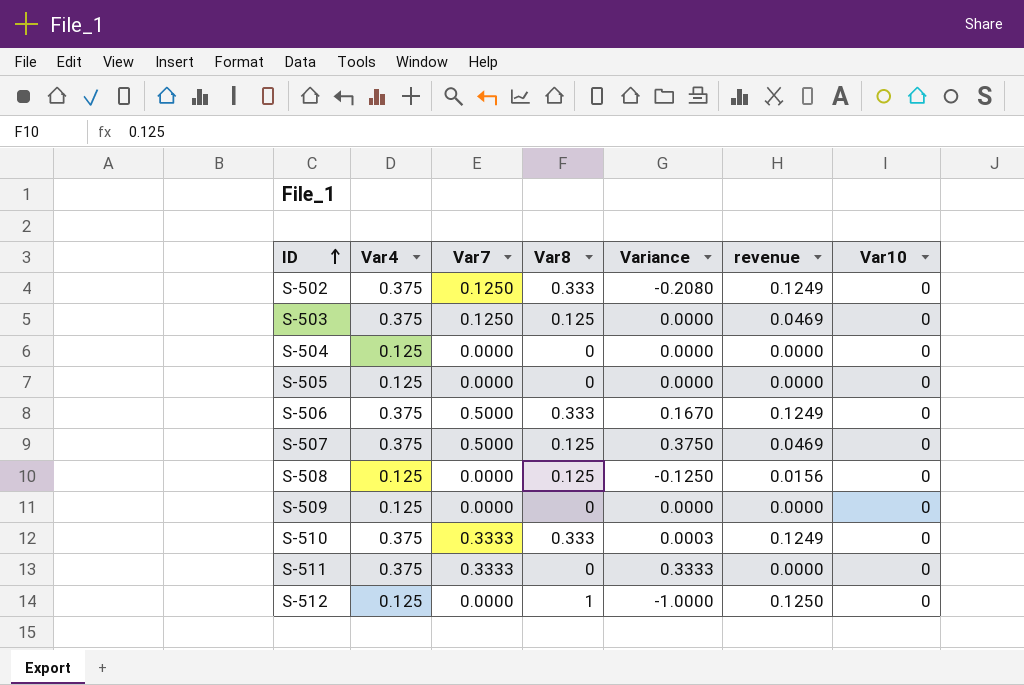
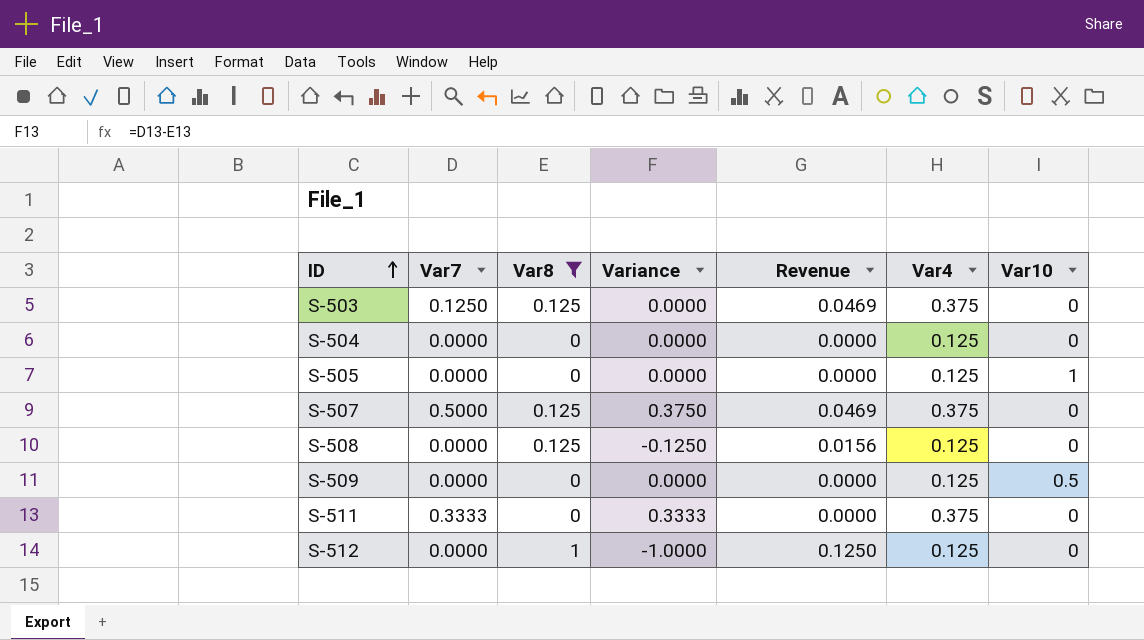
filter: none -> Var8 != 0.333
column name: revenue -> Revenue
column Var4 | position: 2 -> 6
S-505 | Var10: 0 -> 1
S-509 | Var10: 0 -> 0.5

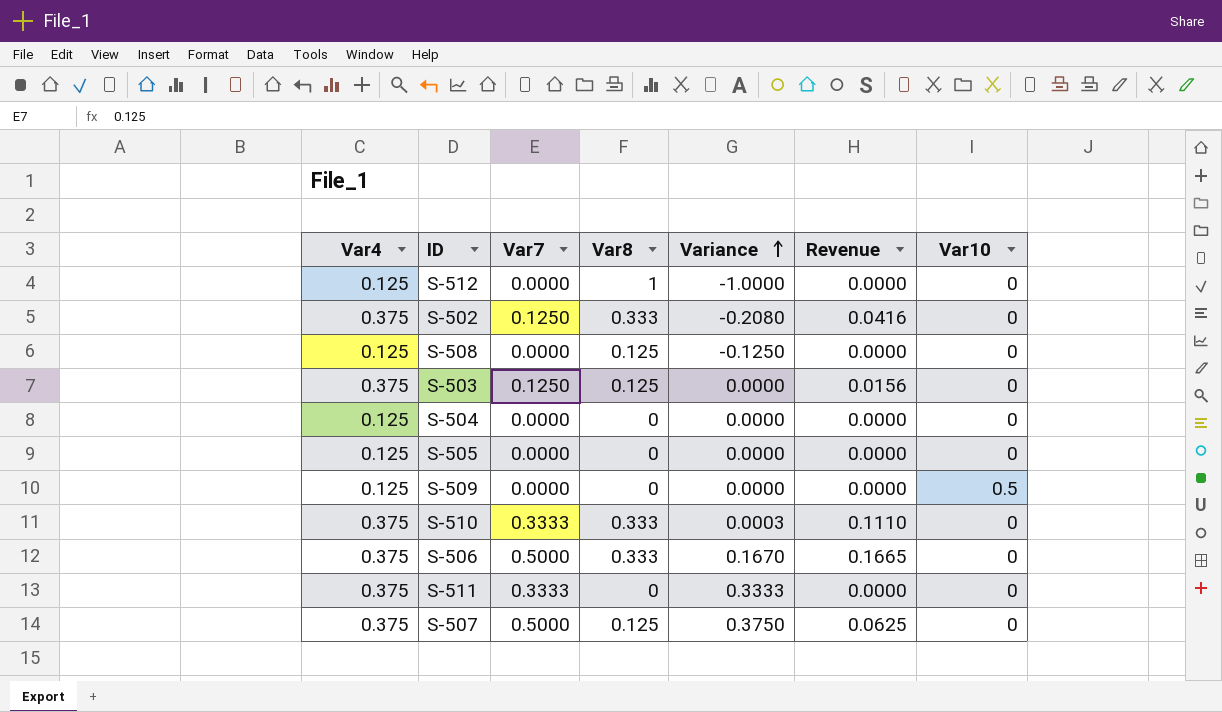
filter: Var8 != 0.333 -> none
row order: ID ascending -> Variance ascending
column Var4 | position: 6 -> 1
column Revenue | formula: [Var8] * [Var4] -> [Var7] * [Var8]
S-505 | Var10: 1 -> 0

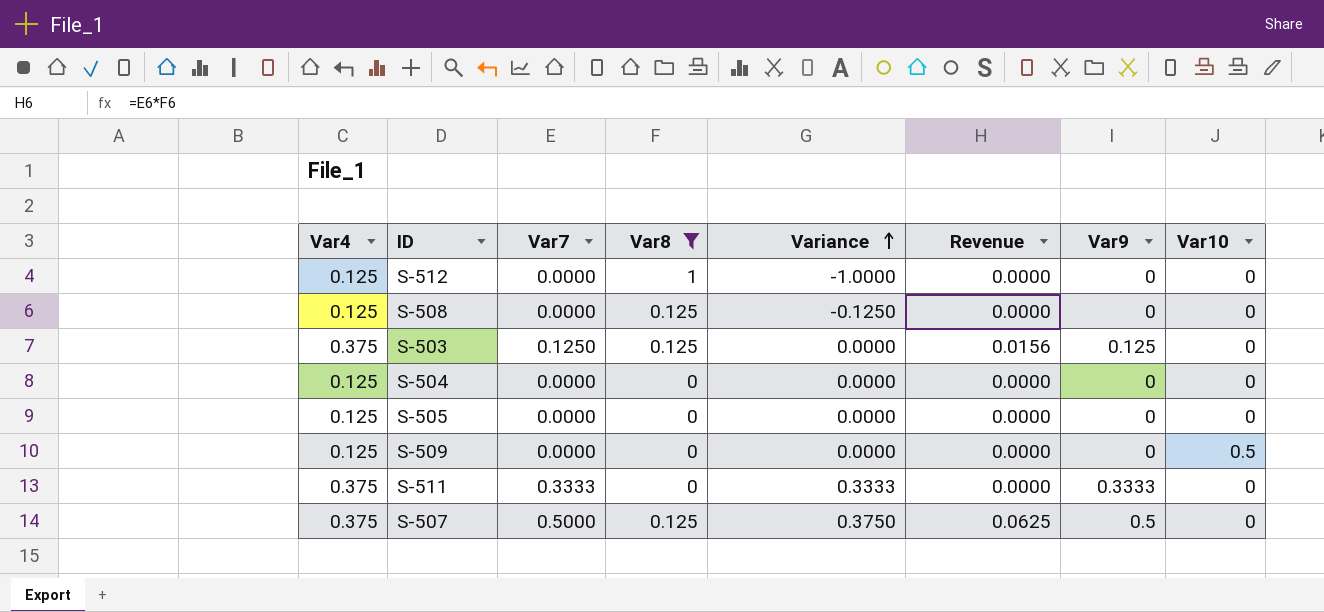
filter: none -> Var8 != 0.333
column Var9 | position: none -> 7

